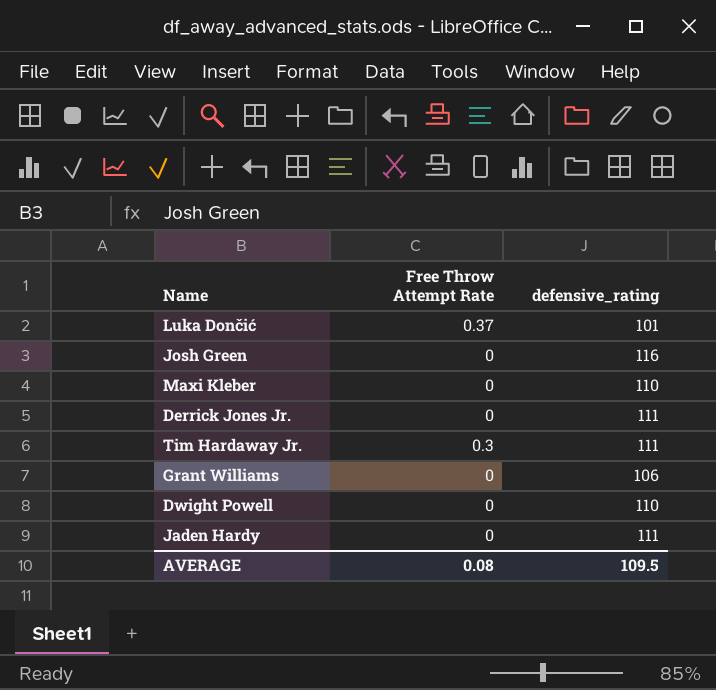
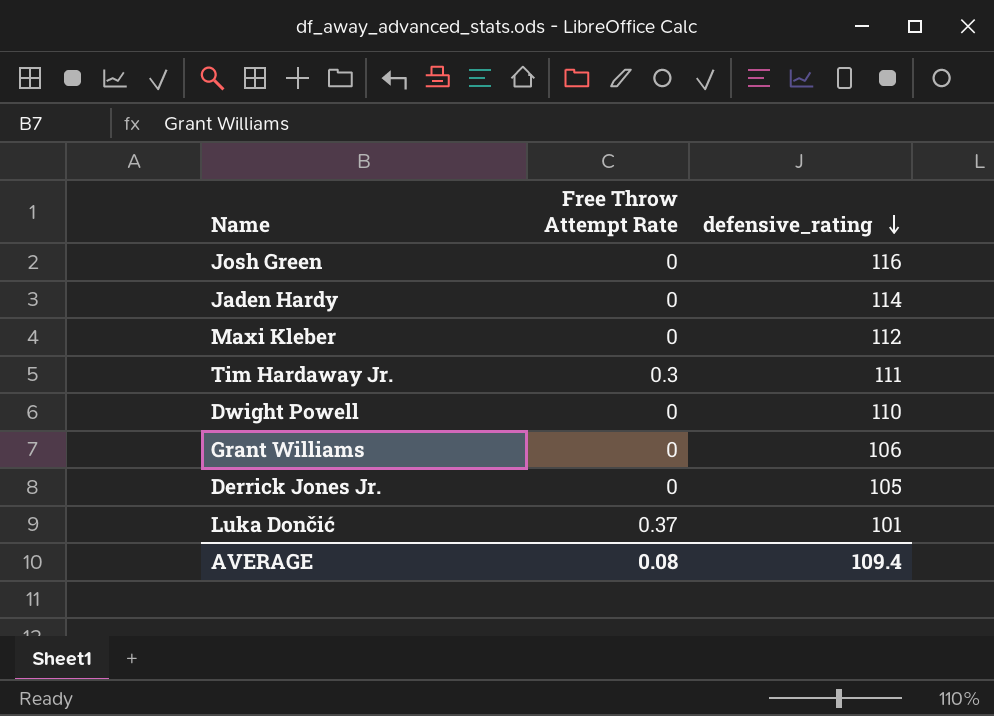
row order: none -> defensive_rating descending
Jaden Hardy | defensive_rating: 111 -> 114
Maxi Kleber | defensive_rating: 110 -> 112
Derrick Jones Jr. | defensive_rating: 111 -> 105
AVERAGE | defensive_rating: 109.5 -> 109.4

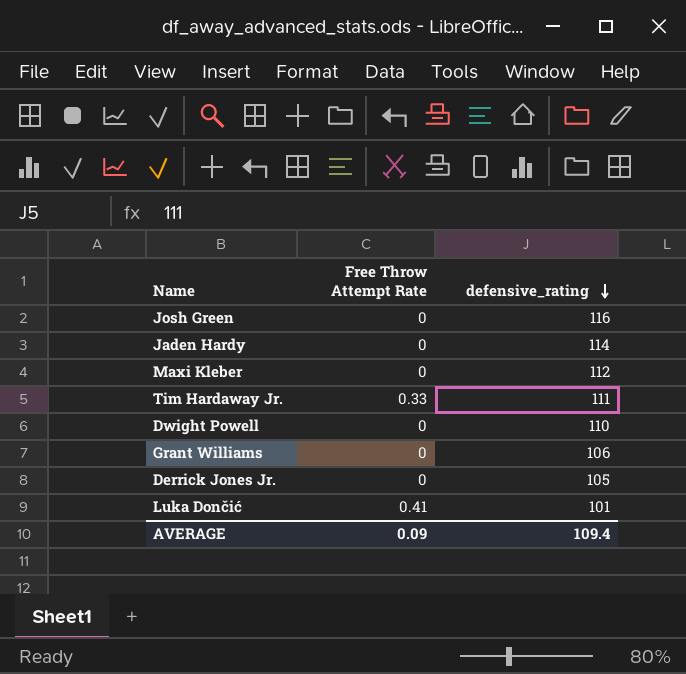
Tim Hardaway Jr. | Free Throw Attempt Rate: 0.3 -> 0.33
Luka Dončić | Free Throw Attempt Rate: 0.37 -> 0.41
AVERAGE | Free Throw Attempt Rate: 0.08 -> 0.09

